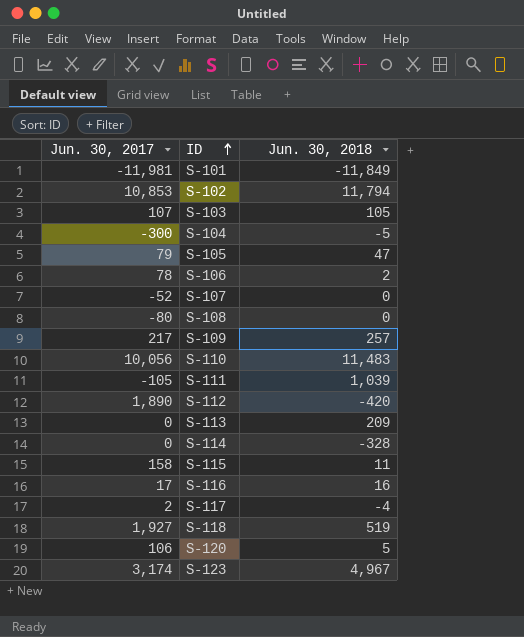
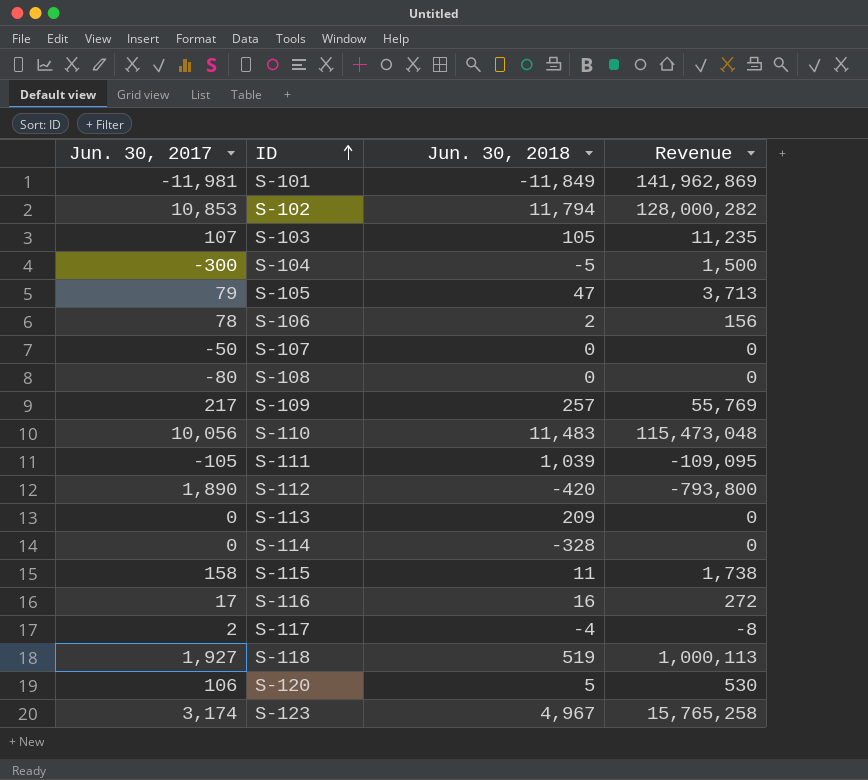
column Revenue | formula: none -> [Jun. 30, 2017] * [Jun. 30, 2018]
S-107 | Jun. 30, 2017: -52 -> -50

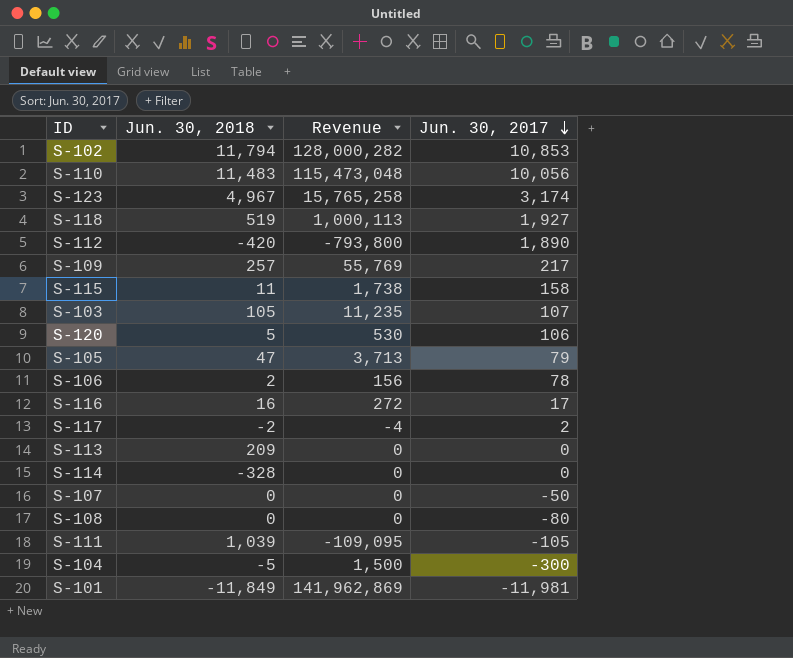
row order: ID ascending -> Jun. 30, 2017 descending
column Jun. 30, 2017 | position: 1 -> 4
S-117 | Jun. 30, 2018: -4 -> -2
S-117 | Revenue: -8 -> -4

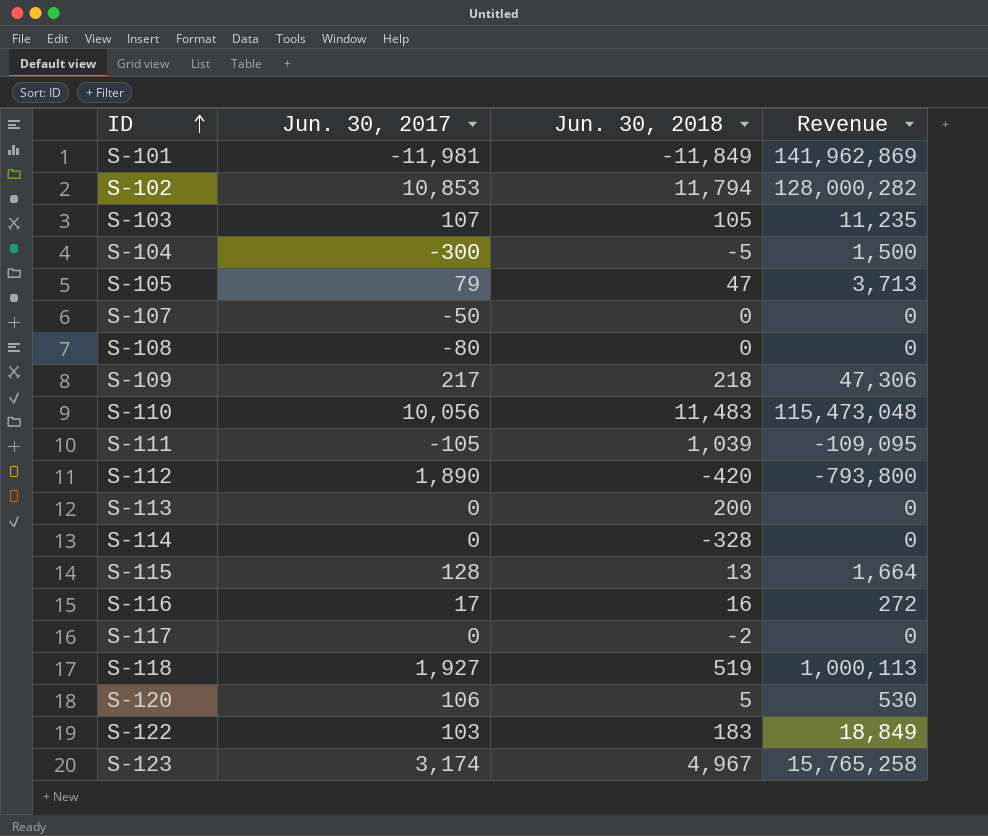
row order: Jun. 30, 2017 descending -> ID ascending
column Jun. 30, 2017 | position: 4 -> 2
row S-106: 2 | 156 | 78 -> none
S-109 | Jun. 30, 2018: 257 -> 218
S-109 | Revenue: 55,769 -> 47,306
S-113 | Jun. 30, 2018: 209 -> 200
S-115 | Jun. 30, 2017: 158 -> 128
S-115 | Jun. 30, 2018: 11 -> 13
S-115 | Revenue: 1,738 -> 1,664
S-117 | Jun. 30, 2017: 2 -> 0
S-117 | Revenue: -4 -> 0
row S-122: none -> 103 | 183 | 18,849

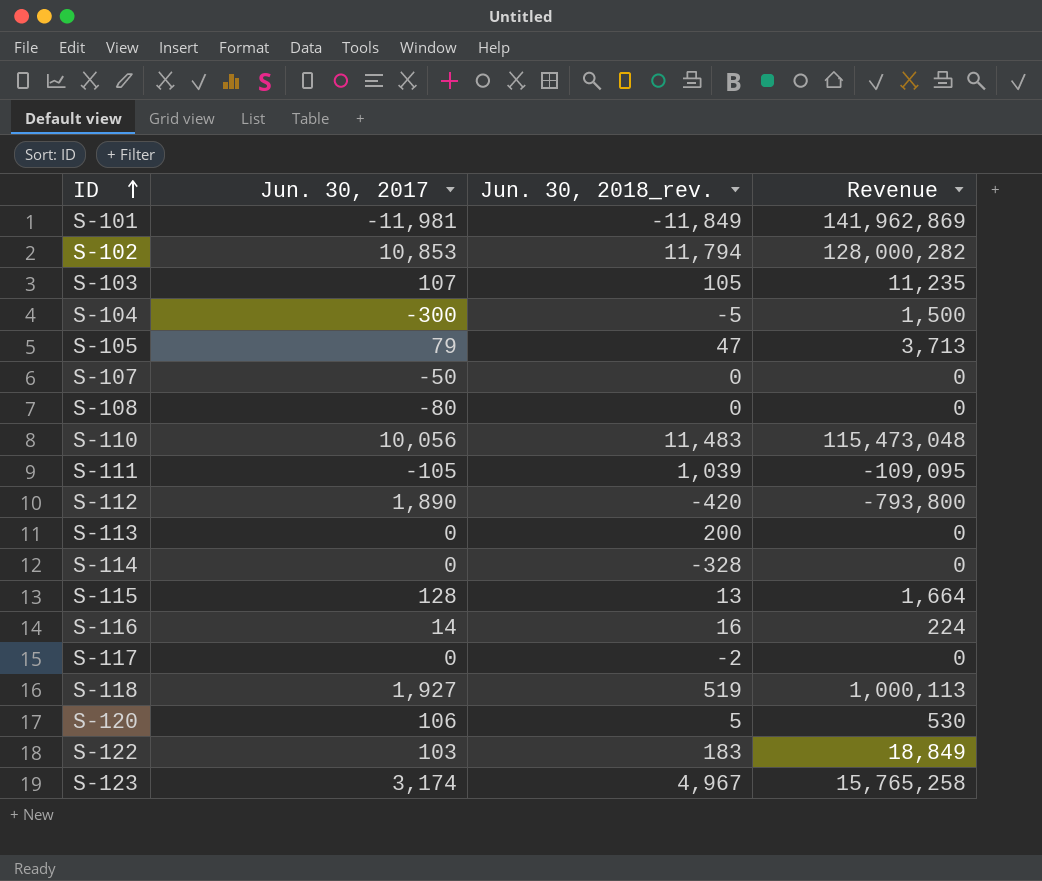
column name: Jun. 30, 2018 -> Jun. 30, 2018_rev.
row S-109: 217 | 218 | 47,306 -> none
S-116 | Jun. 30, 2017: 17 -> 14
S-116 | Revenue: 272 -> 224

